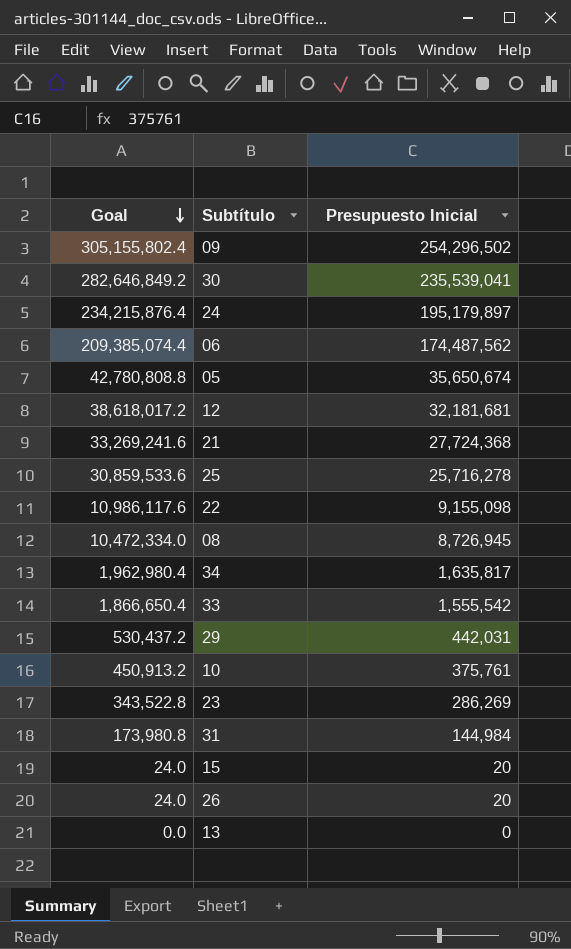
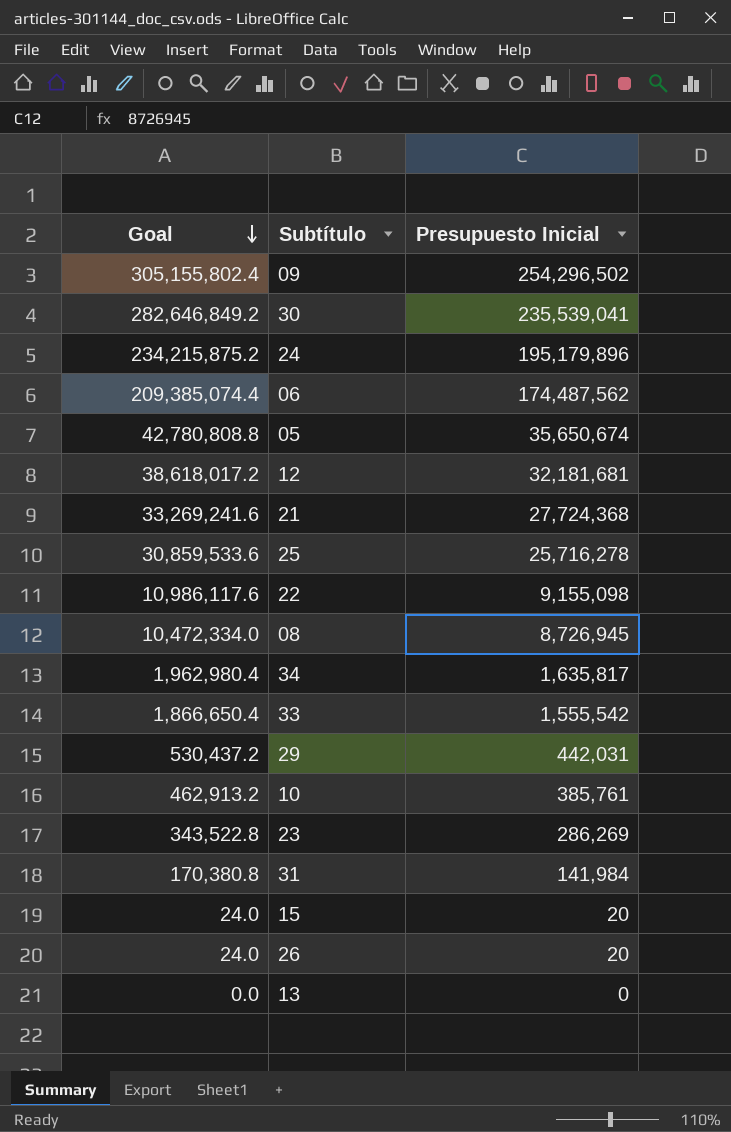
24 | Goal: 234,215,876.4 -> 234,215,875.2
24 | Presupuesto Inicial: 195,179,897 -> 195,179,896
10 | Goal: 450,913.2 -> 462,913.2
10 | Presupuesto Inicial: 375,761 -> 385,761
31 | Goal: 173,980.8 -> 170,380.8
31 | Presupuesto Inicial: 144,984 -> 141,984

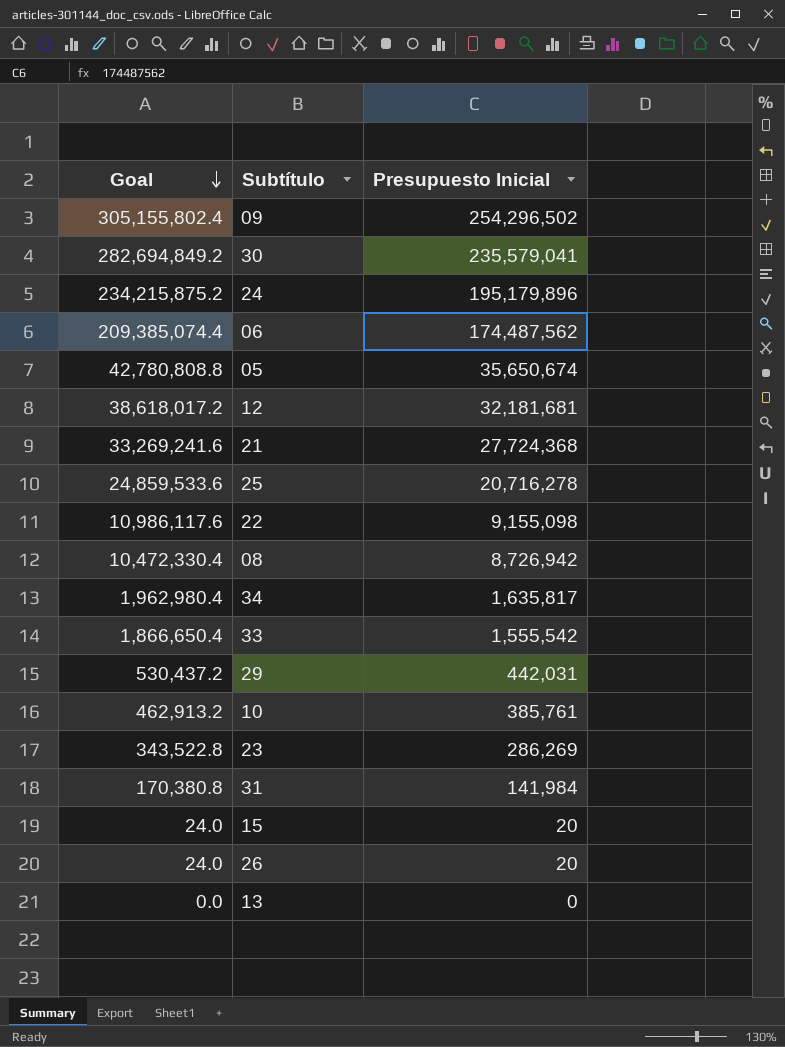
30 | Goal: 282,646,849.2 -> 282,694,849.2
30 | Presupuesto Inicial: 235,539,041 -> 235,579,041
25 | Goal: 30,859,533.6 -> 24,859,533.6
25 | Presupuesto Inicial: 25,716,278 -> 20,716,278
08 | Goal: 10,472,334.0 -> 10,472,330.4
08 | Presupuesto Inicial: 8,726,945 -> 8,726,942

